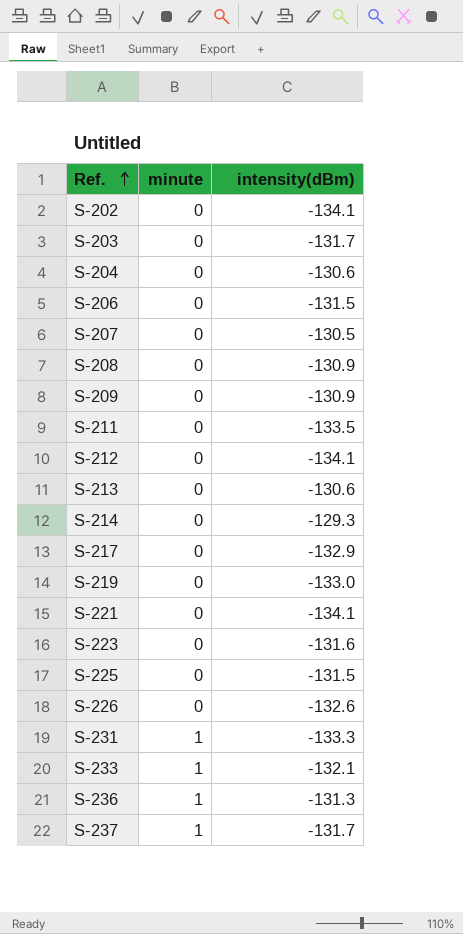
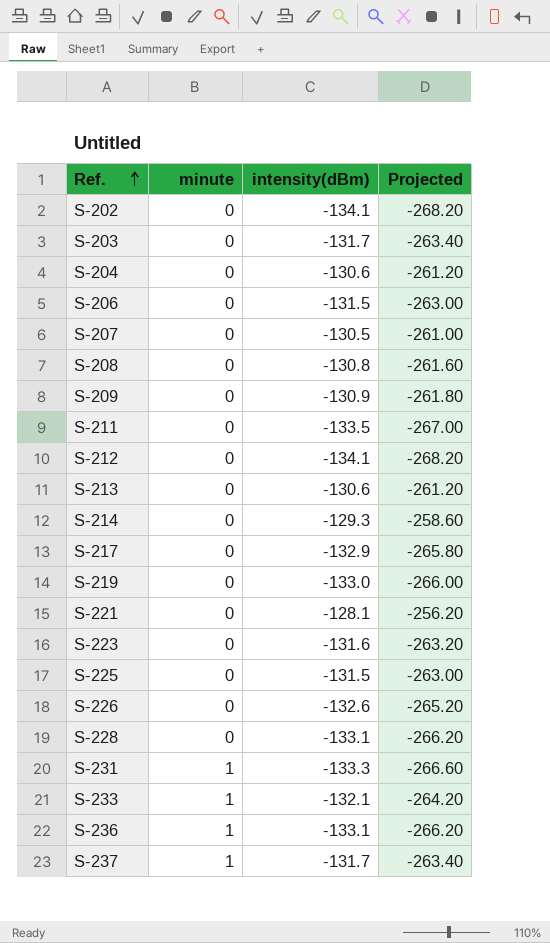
column Projected | formula: none -> [intensity(dBm)] * 2
S-208 | intensity(dBm): -130.9 -> -130.8
S-221 | intensity(dBm): -134.1 -> -128.1
row S-228: none -> 0 | -133.1 | -266.20
S-236 | intensity(dBm): -131.3 -> -133.1

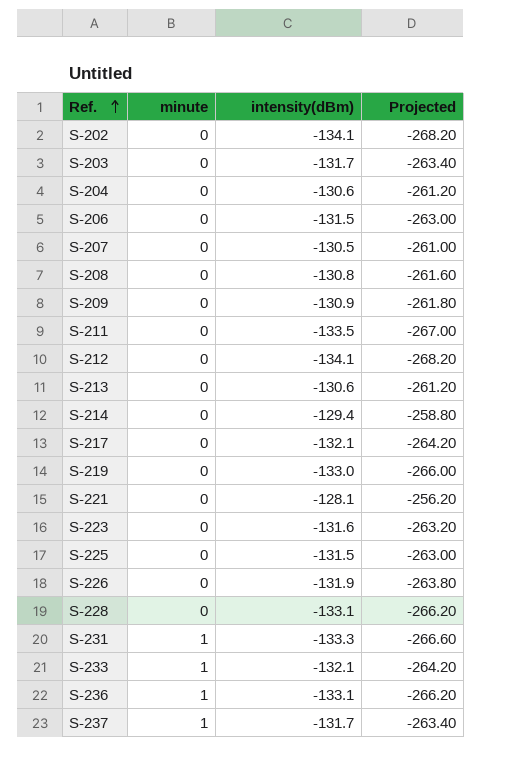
S-214 | intensity(dBm): -129.3 -> -129.4
S-214 | Projected: -258.60 -> -258.80
S-217 | intensity(dBm): -132.9 -> -132.1
S-217 | Projected: -265.80 -> -264.20
S-226 | intensity(dBm): -132.6 -> -131.9
S-226 | Projected: -265.20 -> -263.80

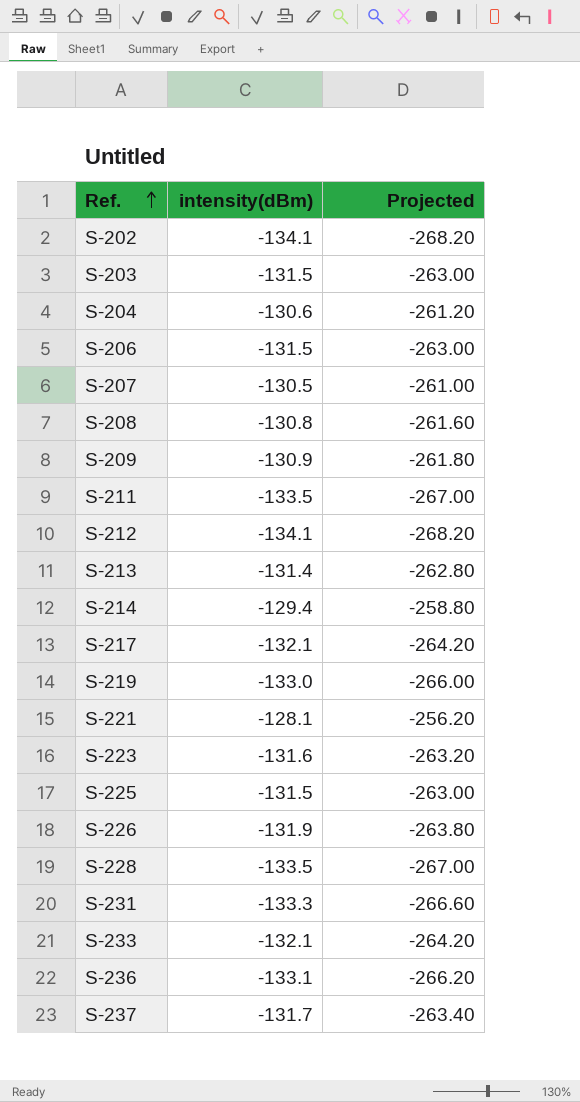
column minute | position: 2 -> none
S-203 | intensity(dBm): -131.7 -> -131.5
S-203 | Projected: -263.40 -> -263.00
S-213 | intensity(dBm): -130.6 -> -131.4
S-213 | Projected: -261.20 -> -262.80
S-228 | intensity(dBm): -133.1 -> -133.5
S-228 | Projected: -266.20 -> -267.00

